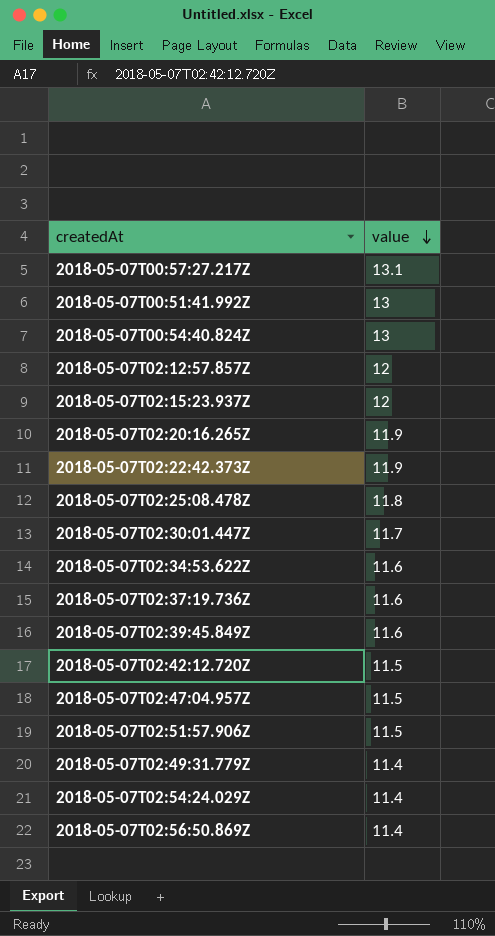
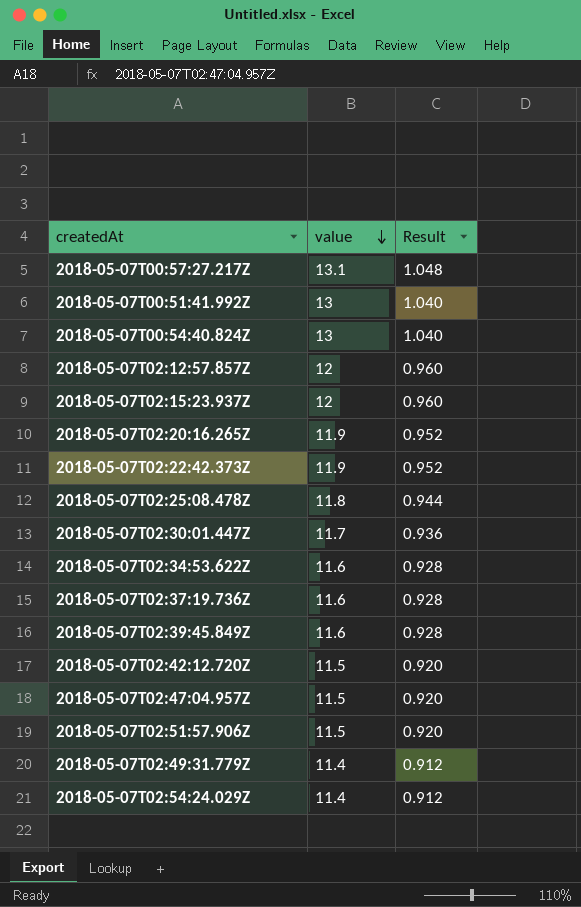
column Result | formula: none -> [value] * 0.08
row 2018-05-07T02:56:50.869Z: 11.4 -> none

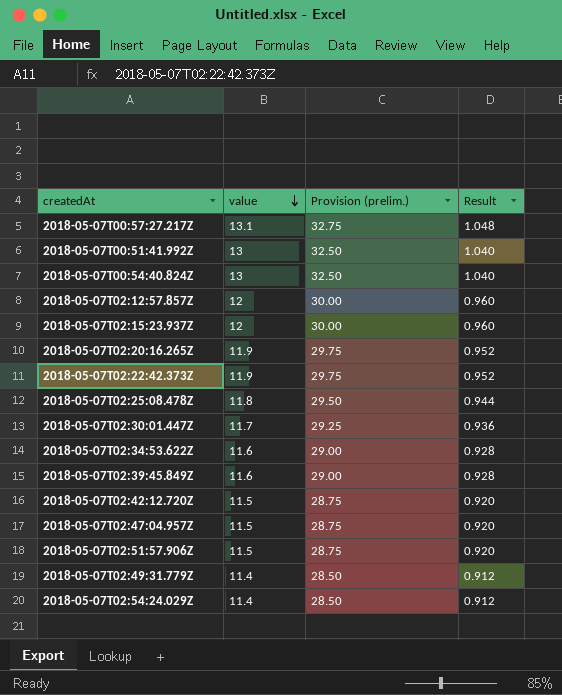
column Provision (prelim.) | formula: none -> [value] * 2.5
row 2018-05-07T02:37:19.736Z: 11.6 | 0.928 -> none

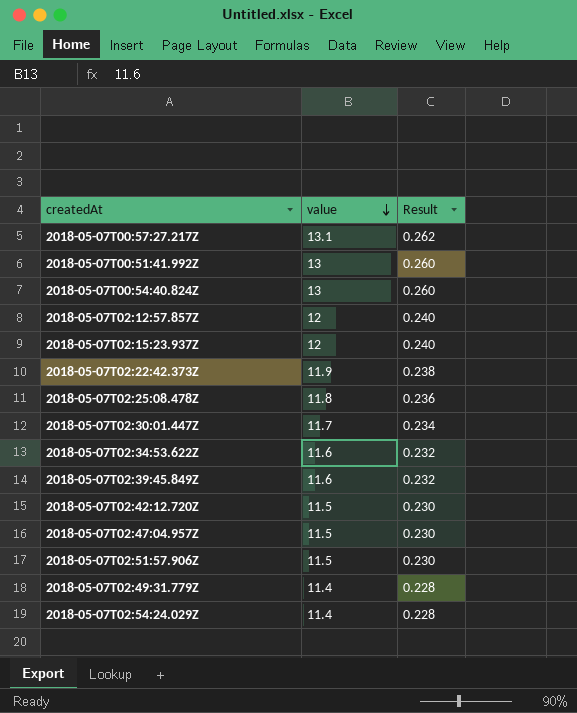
column Provision (prelim.) | formula: [value] * 2.5 -> none
column Result | formula: [value] * 0.08 -> [value] * 0.02
row 2018-05-07T02:20:16.265Z: 11.9 | 29.75 | 0.952 -> none

